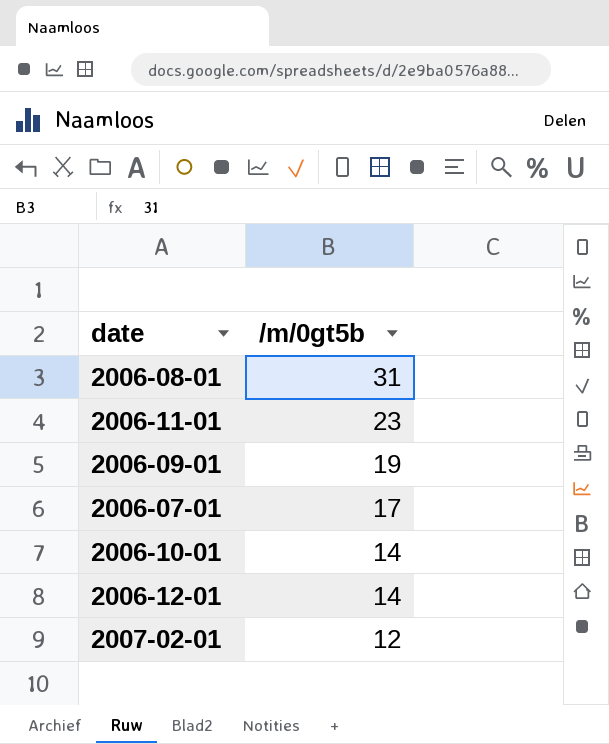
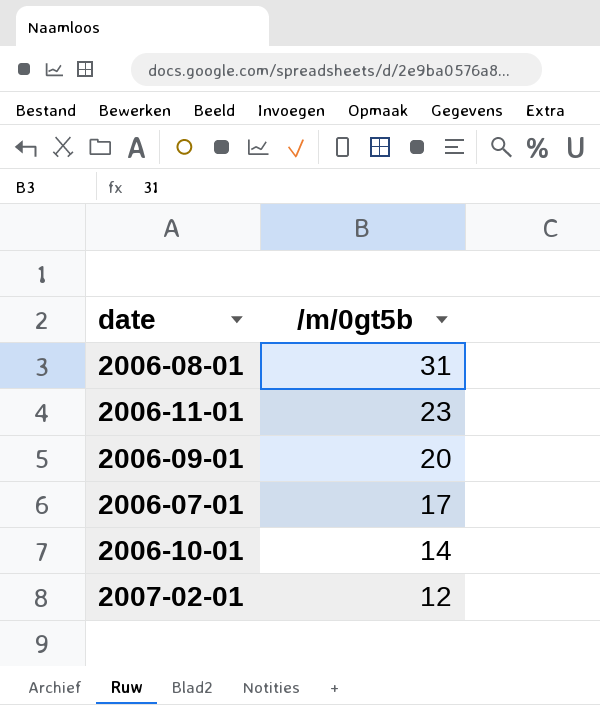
row 2006-12-01: 14 -> none
2006-09-01 | /m/0gt5b: 19 -> 20

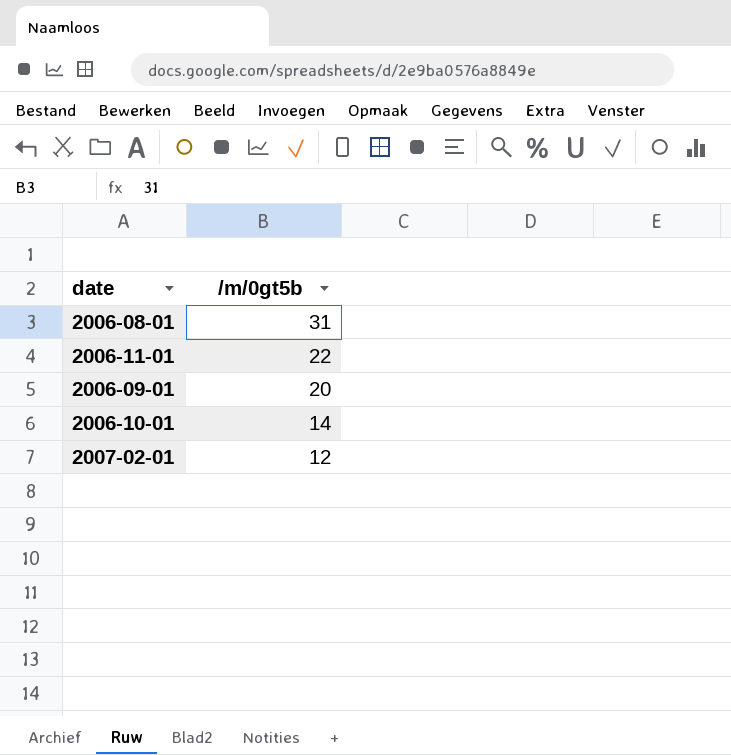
row 2006-07-01: 17 -> none
2006-11-01 | /m/0gt5b: 23 -> 22

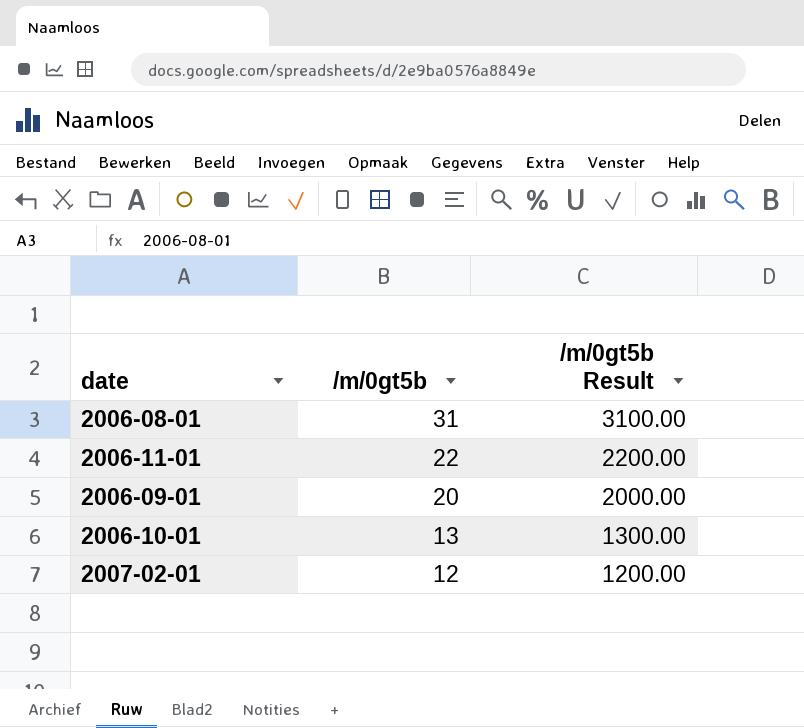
column /m/0gt5b Result | formula: none -> [/m/0gt5b] * 100
2006-10-01 | /m/0gt5b: 14 -> 13

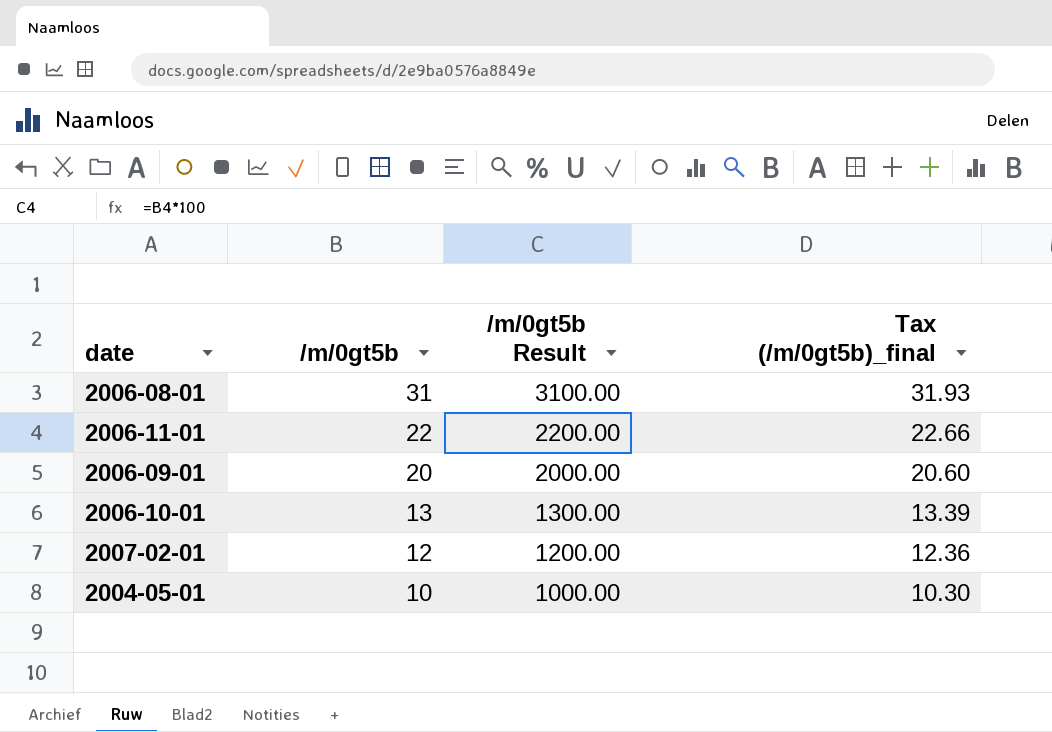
column Tax (/m/0gt5b)_final | formula: none -> [/m/0gt5b] * 1.03
row 2004-05-01: none -> 10 | 1000.00 | 10.30

